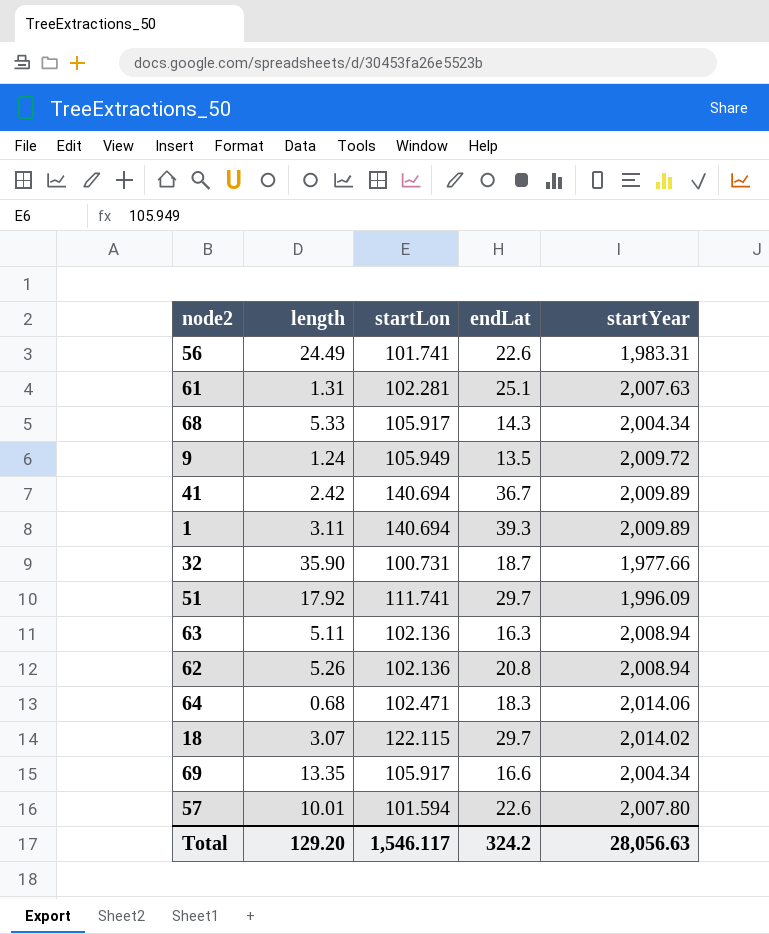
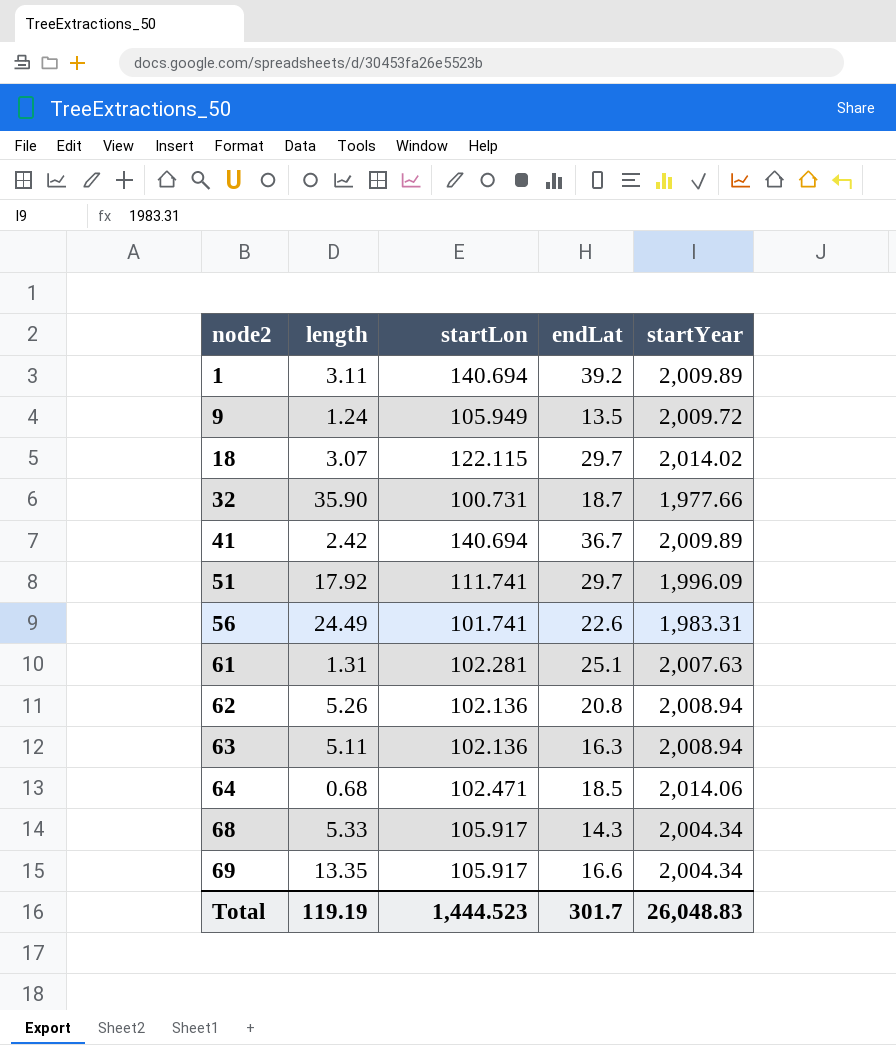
row order: none -> node2 ascending
row 57: 10.01 | 101.594 | 22.6 | 2,007.80 -> none
1 | endLat: 39.3 -> 39.2
64 | endLat: 18.3 -> 18.5
Total | length: 129.20 -> 119.19
Total | startLon: 1,546.117 -> 1,444.523
Total | endLat: 324.2 -> 301.7
Total | startYear: 28,056.63 -> 26,048.83

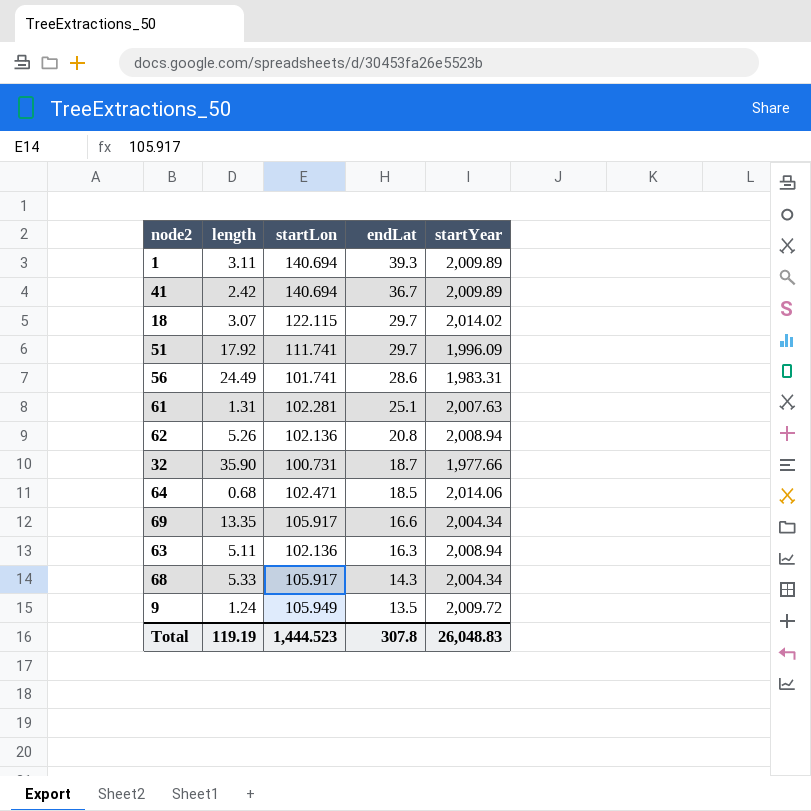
row order: node2 ascending -> endLat descending
1 | endLat: 39.2 -> 39.3
56 | endLat: 22.6 -> 28.6
Total | endLat: 301.7 -> 307.8

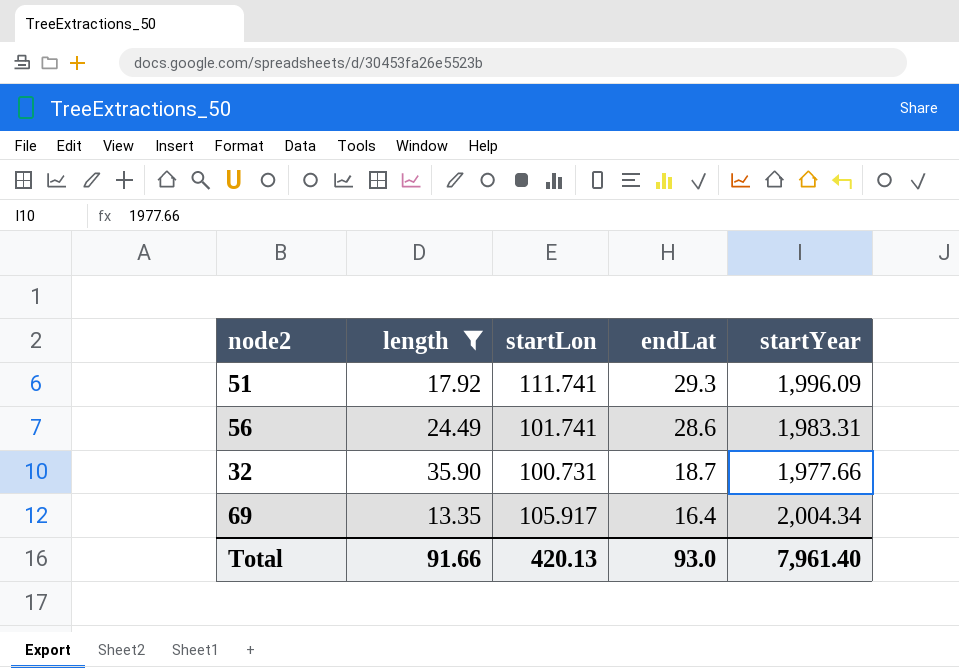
filter: none -> length >= 13.35
51 | endLat: 29.7 -> 29.3
69 | endLat: 16.6 -> 16.4
Total | length: 119.19 -> 91.66
Total | startLon: 1,444.523 -> 420.13
Total | endLat: 307.8 -> 93.0
Total | startYear: 26,048.83 -> 7,961.40

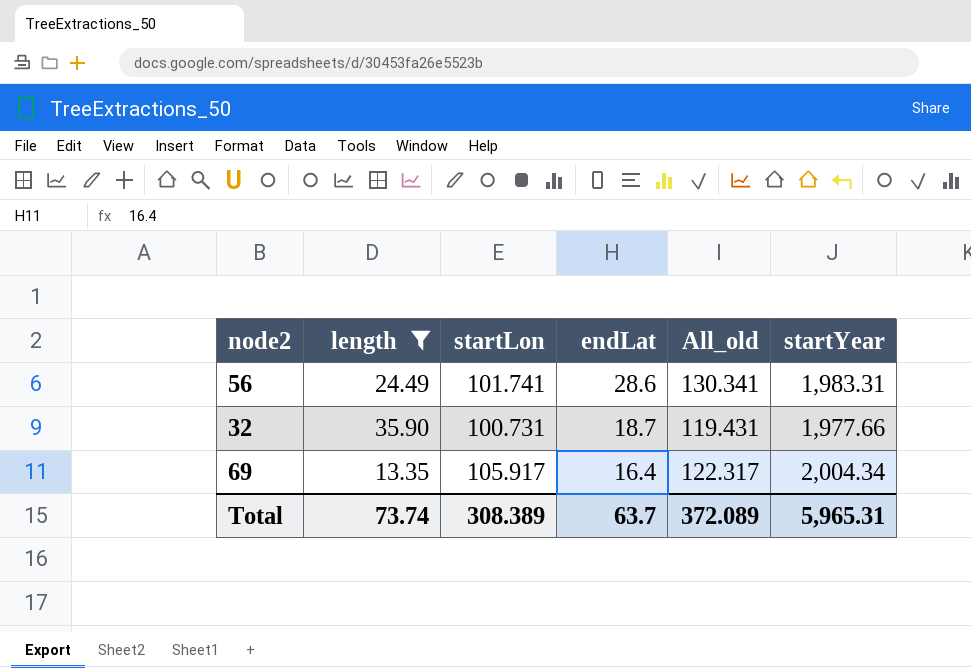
column All_old | formula: none -> [startLon] + [endLat]
row 51: 17.92 | 111.741 | 29.3 | 1,996.09 -> none
Total | length: 91.66 -> 73.74
Total | startLon: 420.13 -> 308.389
Total | endLat: 93.0 -> 63.7
Total | startYear: 7,961.40 -> 5,965.31

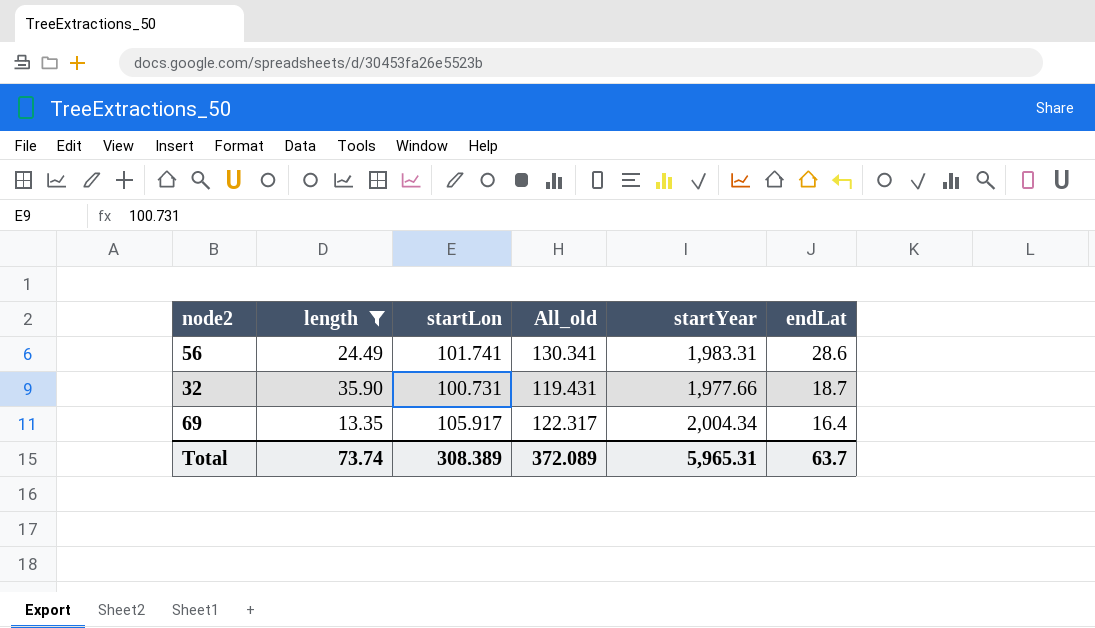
column endLat | position: 4 -> 6

